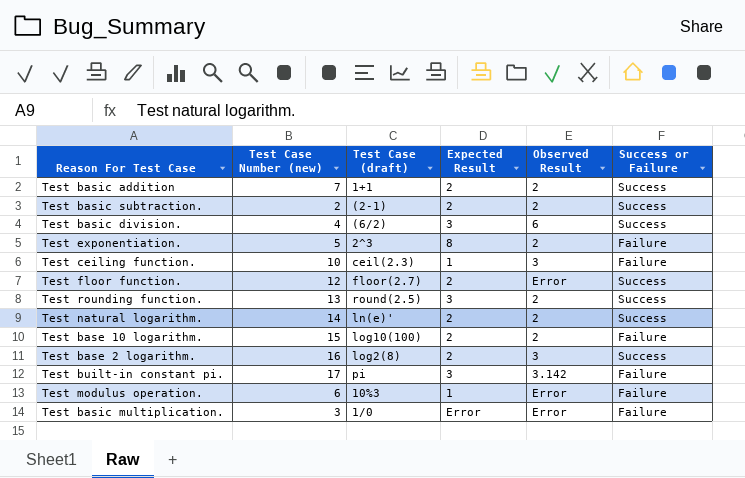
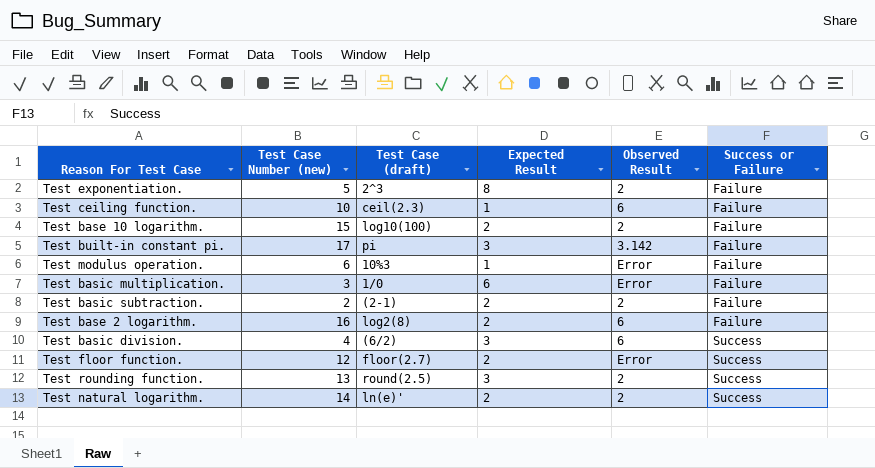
row order: none -> Success or Failure ascending
row Test basic addition: 7 | 1+1 | 2 | 2 | Success -> none
Test ceiling function. | Observed Result: 3 -> 6
Test basic multiplication. | Expected Result: Error -> 6
Test basic subtraction. | Success or Failure: Success -> Failure
Test base 2 logarithm. | Observed Result: 3 -> 6
Test base 2 logarithm. | Success or Failure: Success -> Failure

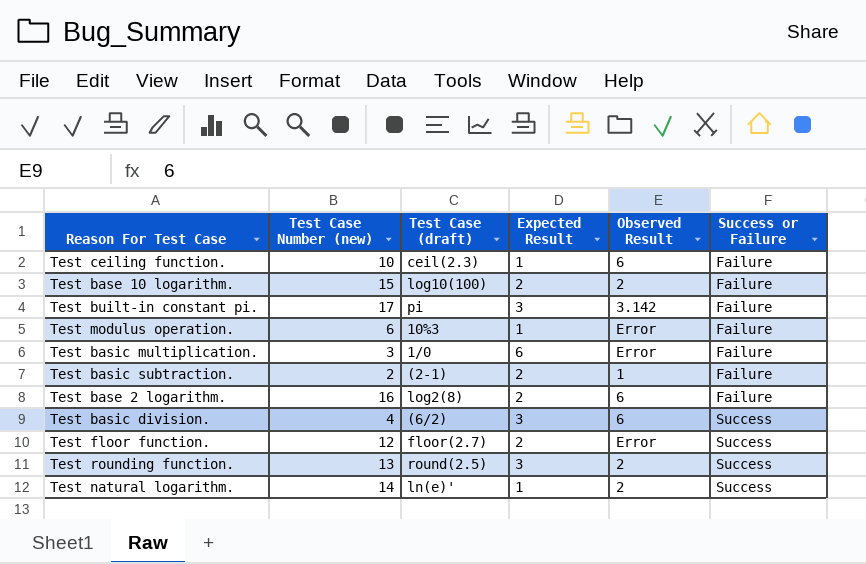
row Test exponentiation.: 5 | 2^3 | 8 | 2 | Failure -> none
Test basic subtraction. | Observed Result: 2 -> 1
Test natural logarithm. | Expected Result: 2 -> 1

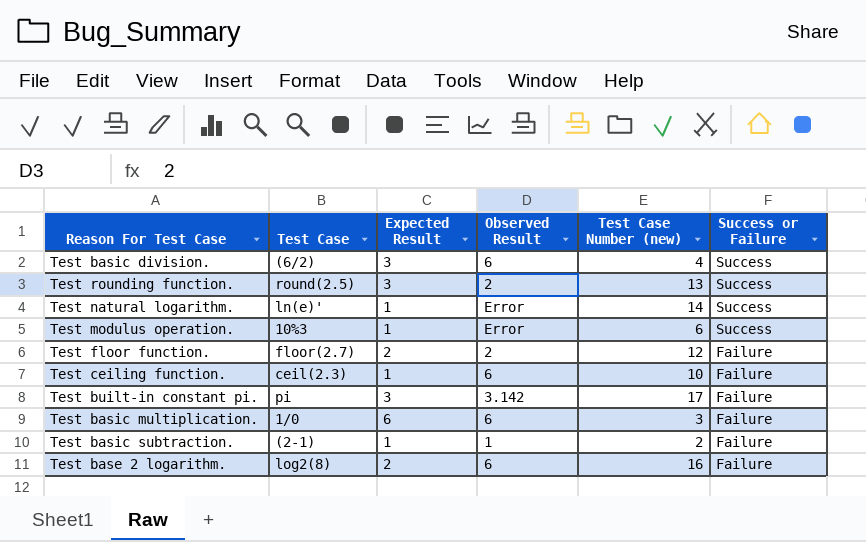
row order: Success or Failure ascending -> Success or Failure descending
column name: Test Case (draft) -> Test Case
column Test Case Number (new) | position: 2 -> 5
row Test base 10 logarithm.: 15 | log10(100) | 2 | 2 | Failure -> none
Test natural logarithm. | Observed Result: 2 -> Error
Test modulus operation. | Success or Failure: Failure -> Success
Test floor function. | Observed Result: Error -> 2
Test floor function. | Success or Failure: Success -> Failure
Test basic multiplication. | Observed Result: Error -> 6
Test basic subtraction. | Expected Result: 2 -> 1

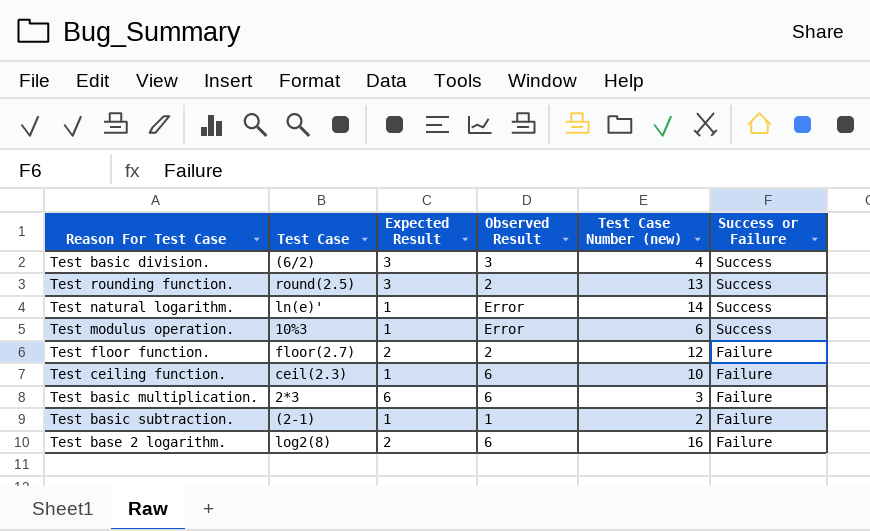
row Test built-in constant pi.: pi | 3 | 3.142 | 17 | Failure -> none
Test basic division. | Observed Result: 6 -> 3
Test basic multiplication. | Test Case: 1/0 -> 2*3

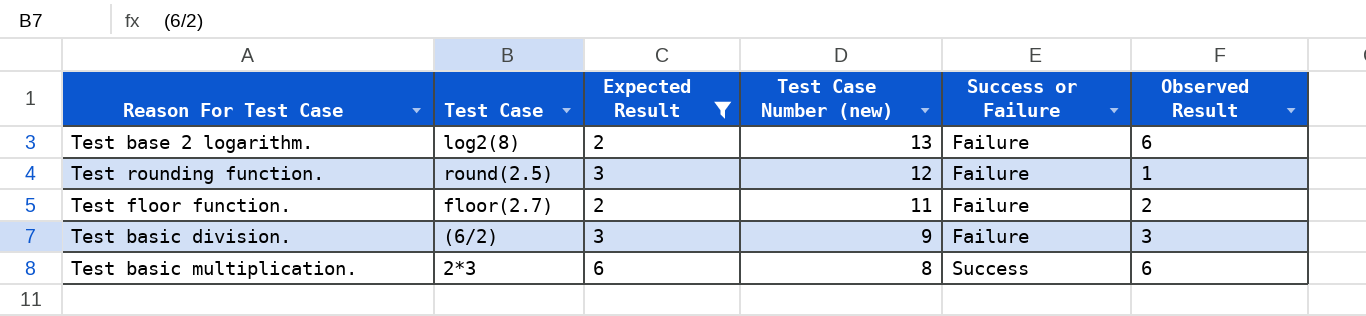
filter: none -> Expected Result != 1
row order: Success or Failure descending -> Test Case Number (new) descending
column Observed Result | position: 4 -> 6
Test base 2 logarithm. | Test Case Number (new): 16 -> 13
Test rounding function. | Test Case Number (new): 13 -> 12
Test rounding function. | Success or Failure: Success -> Failure
Test rounding function. | Observed Result: 2 -> 1
Test floor function. | Test Case Number (new): 12 -> 11
Test basic division. | Test Case Number (new): 4 -> 9
Test basic division. | Success or Failure: Success -> Failure
Test basic multiplication. | Test Case Number (new): 3 -> 8
Test basic multiplication. | Success or Failure: Failure -> Success

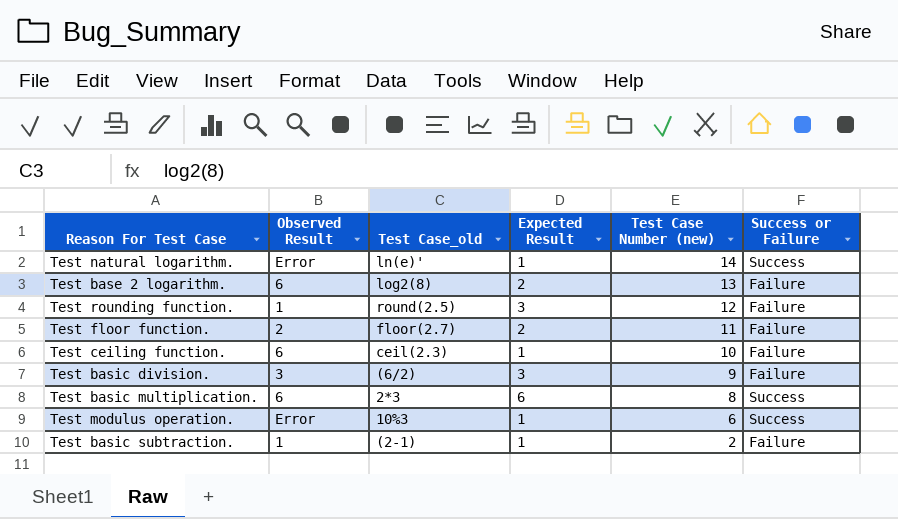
filter: Expected Result != 1 -> none
column Observed Result | position: 6 -> 2
column name: Test Case -> Test Case_old

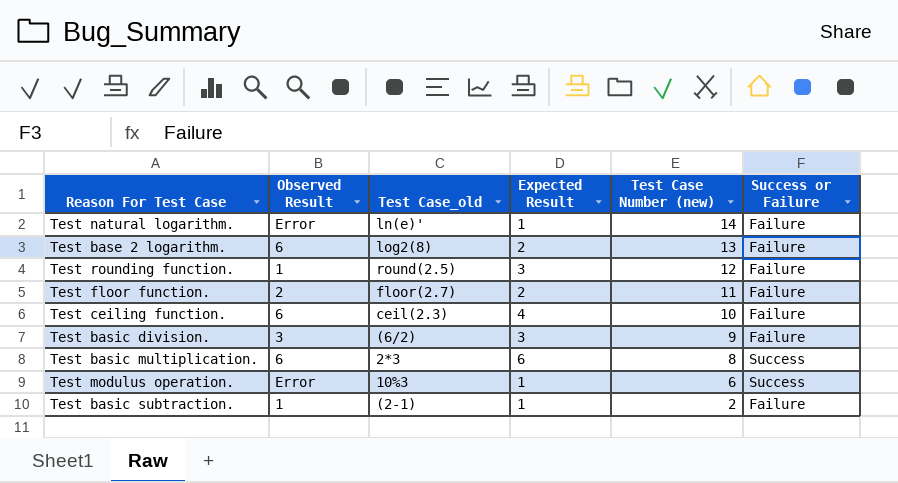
Test natural logarithm. | Success or Failure: Success -> Failure
Test ceiling function. | Expected Result: 1 -> 4

